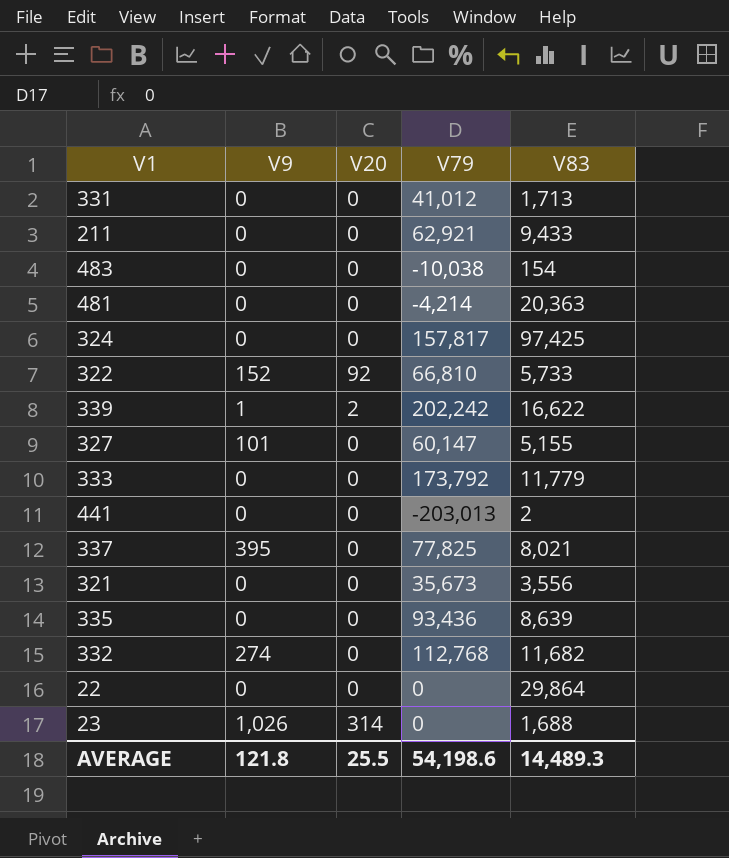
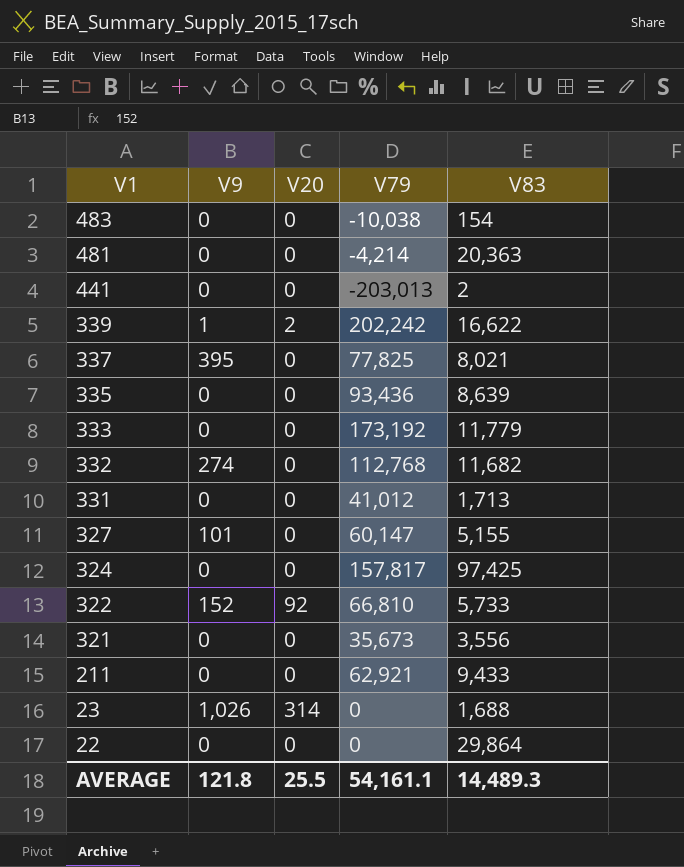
row order: none -> V1 descending
333 | V79: 173,792 -> 173,192
AVERAGE | V79: 54,198.6 -> 54,161.1

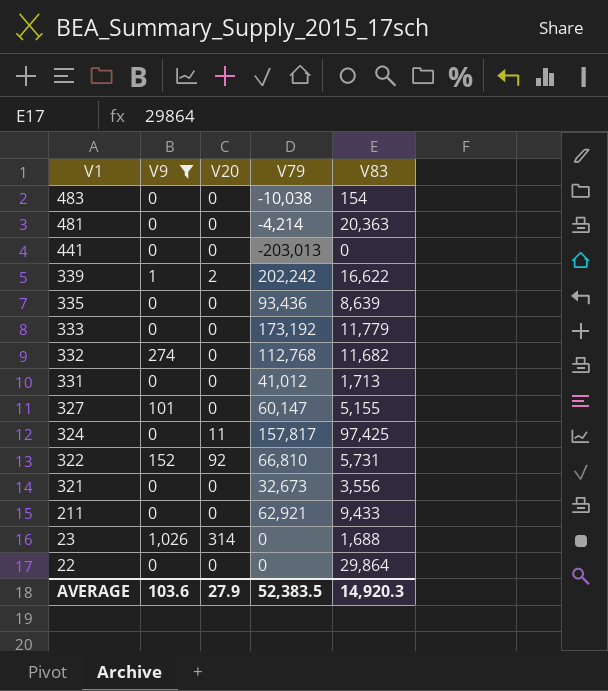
filter: none -> V9 != 395
441 | V83: 2 -> 0
324 | V20: 0 -> 11
322 | V83: 5,733 -> 5,731
321 | V79: 35,673 -> 32,673
AVERAGE | V9: 121.8 -> 103.6
AVERAGE | V20: 25.5 -> 27.9
AVERAGE | V79: 54,161.1 -> 52,383.5
AVERAGE | V83: 14,489.3 -> 14,920.3

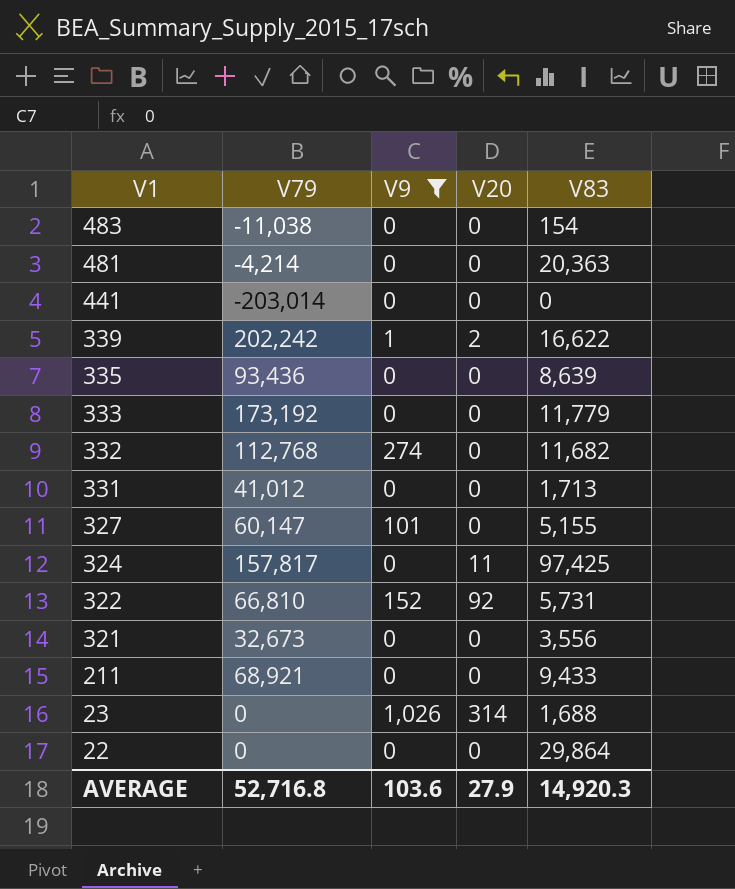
column V79 | position: 4 -> 2
483 | V79: -10,038 -> -11,038
441 | V79: -203,013 -> -203,014
211 | V79: 62,921 -> 68,921
AVERAGE | V79: 52,383.5 -> 52,716.8

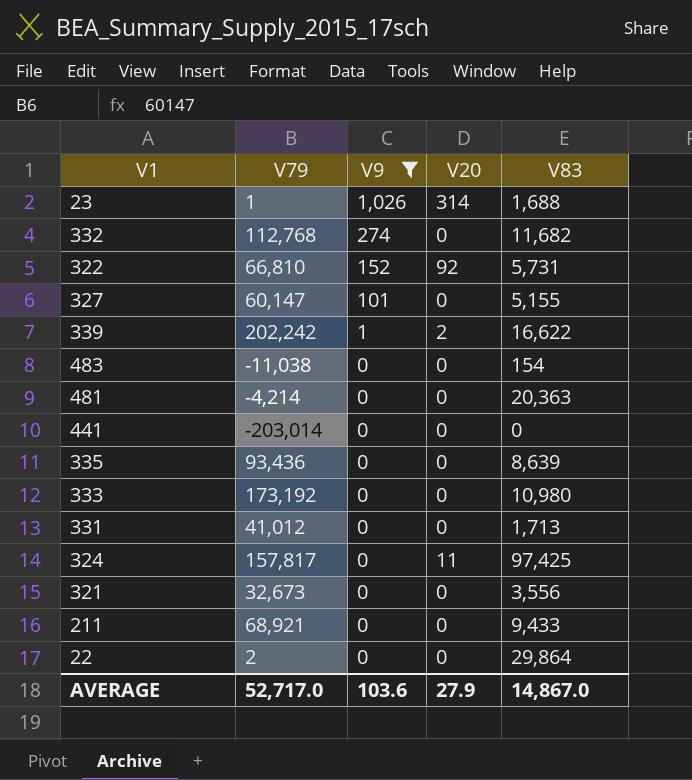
row order: V1 descending -> V9 descending
23 | V79: 0 -> 1
333 | V83: 11,779 -> 10,980
22 | V79: 0 -> 2
AVERAGE | V79: 52,716.8 -> 52,717.0
AVERAGE | V83: 14,920.3 -> 14,867.0

